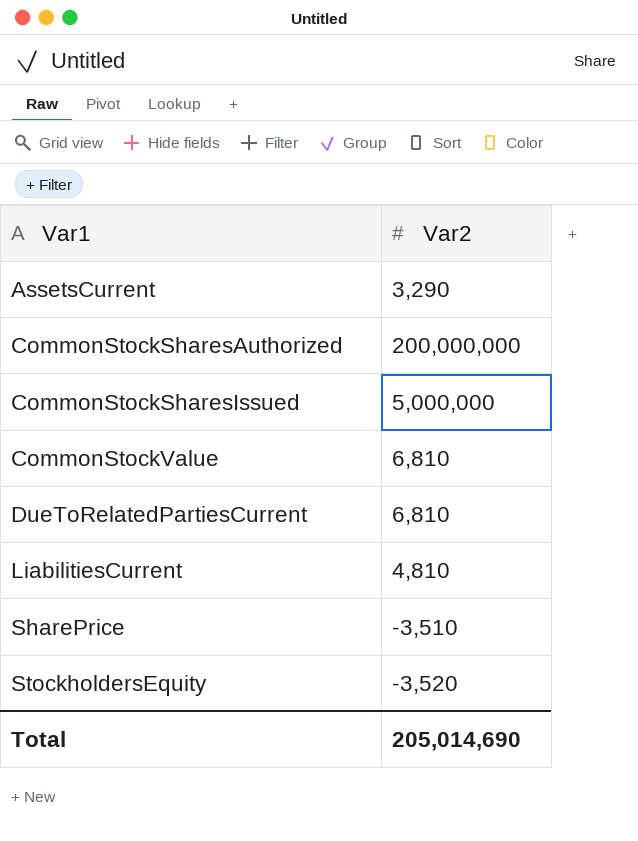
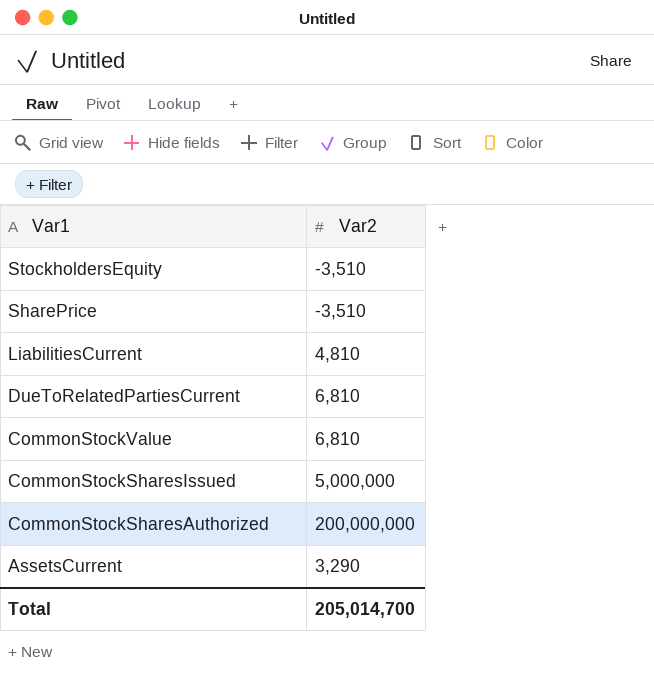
row order: Var1 ascending -> Var1 descending
StockholdersEquity | Var2: -3,520 -> -3,510
Total | Var2: 205,014,690 -> 205,014,700

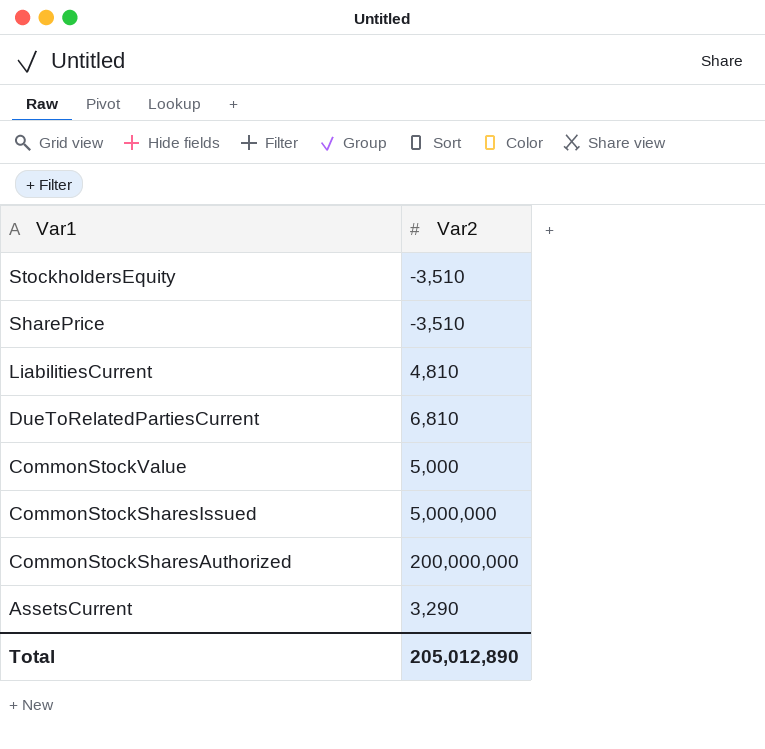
CommonStockValue | Var2: 6,810 -> 5,000
Total | Var2: 205,014,700 -> 205,012,890

